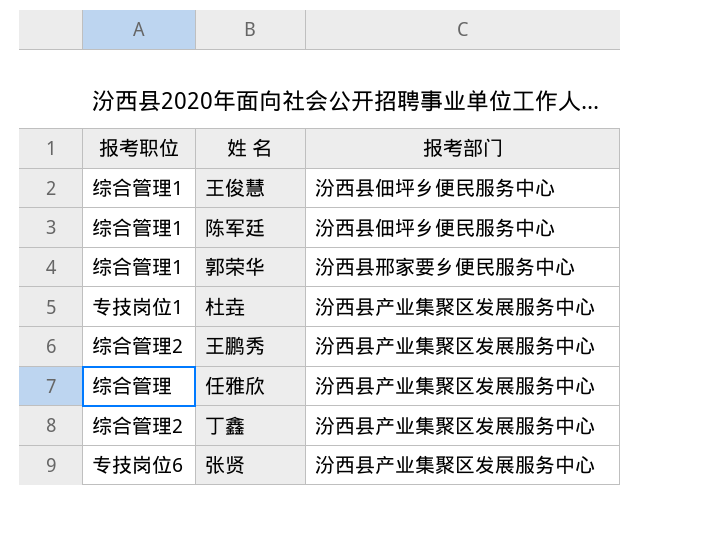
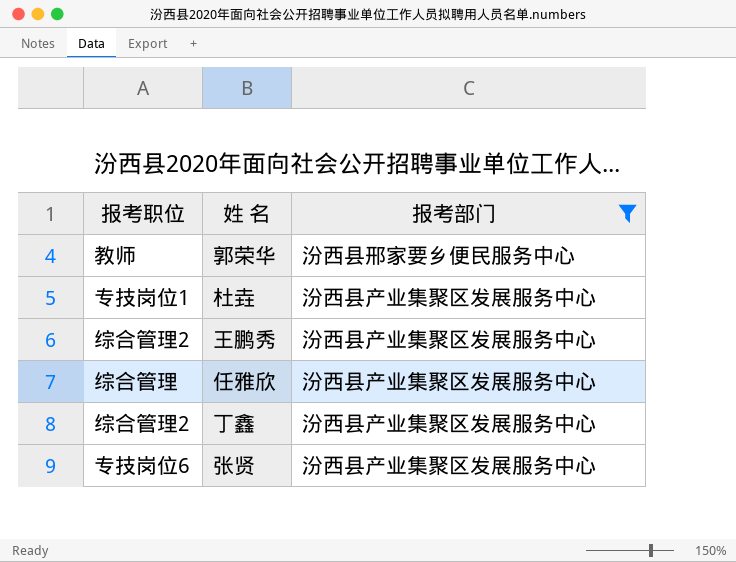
filter: none -> 报考部门 != 汾西县佃坪乡便民服务中心
郭荣华 | 报考职位: 综合管理1 -> 教师

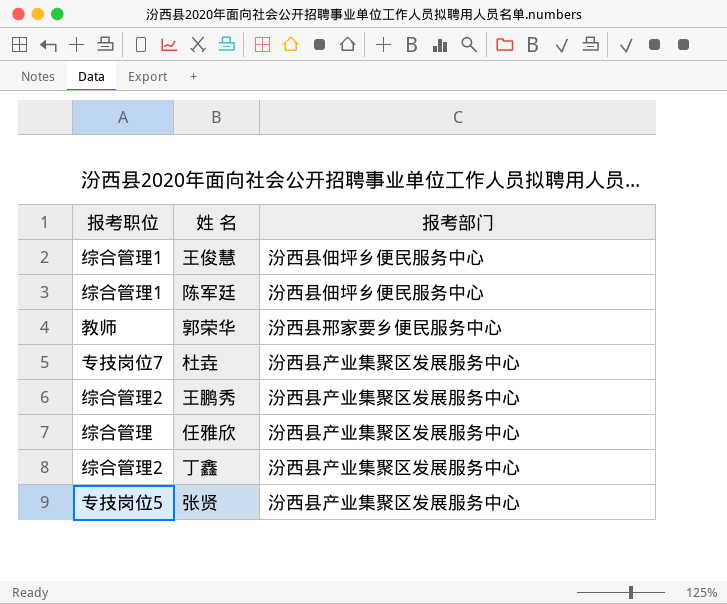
filter: 报考部门 != 汾西县佃坪乡便民服务中心 -> none
杜垚 | 报考职位: 专技岗位1 -> 专技岗位7
张贤 | 报考职位: 专技岗位6 -> 专技岗位5

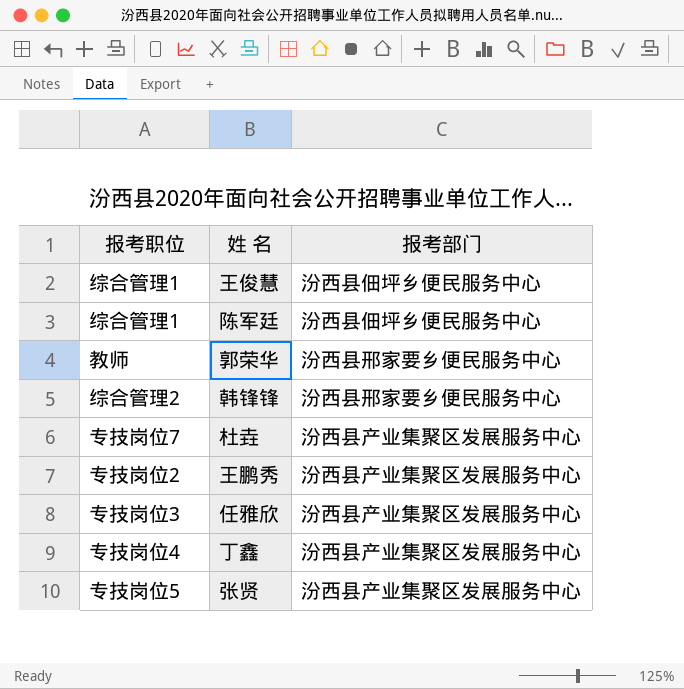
row 韩锋锋: none -> 综合管理2 | 汾西县邢家要乡便民服务中心
王鹏秀 | 报考职位: 综合管理2 -> 专技岗位2
任雅欣 | 报考职位: 综合管理 -> 专技岗位3
丁鑫 | 报考职位: 综合管理2 -> 专技岗位4

